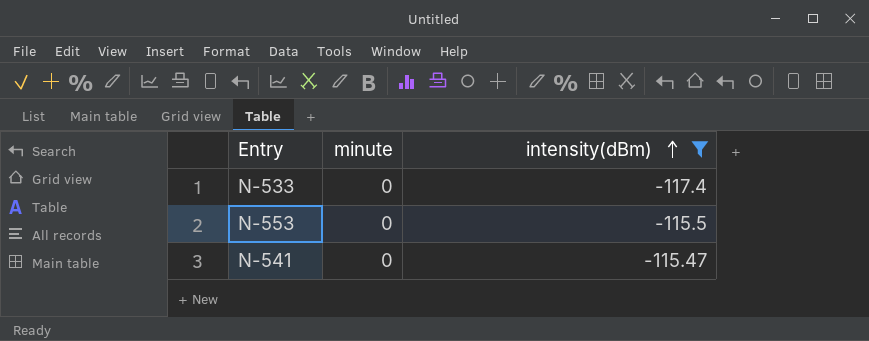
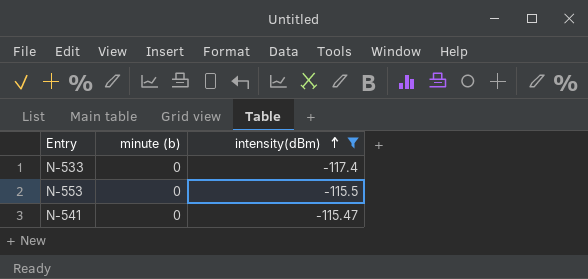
column name: minute -> minute (b)

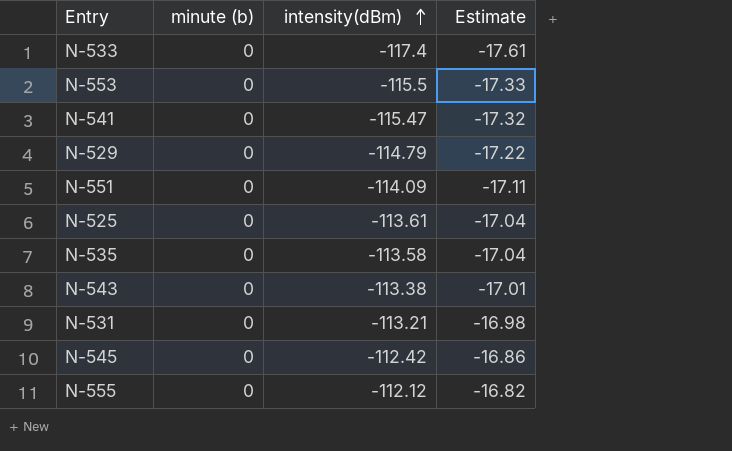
filter: intensity(dBm) <= -115.47 -> none
column Estimate | formula: none -> [intensity(dBm)] * 0.15

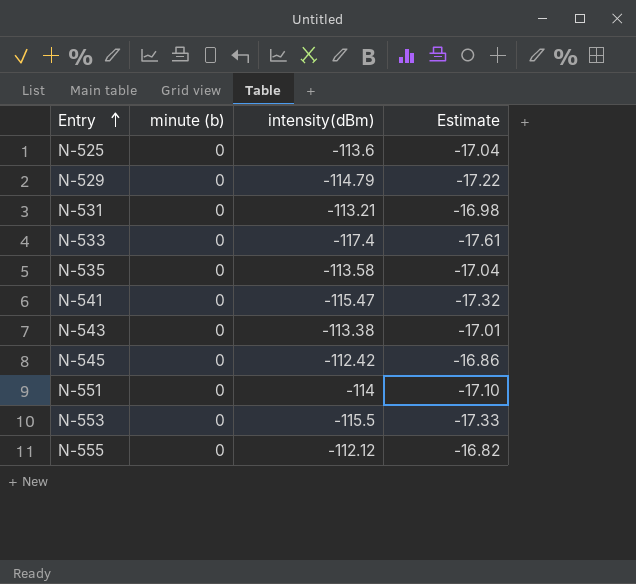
row order: intensity(dBm) ascending -> Entry ascending
N-525 | intensity(dBm): -113.61 -> -113.6
N-551 | intensity(dBm): -114.09 -> -114
N-551 | Estimate: -17.11 -> -17.10

